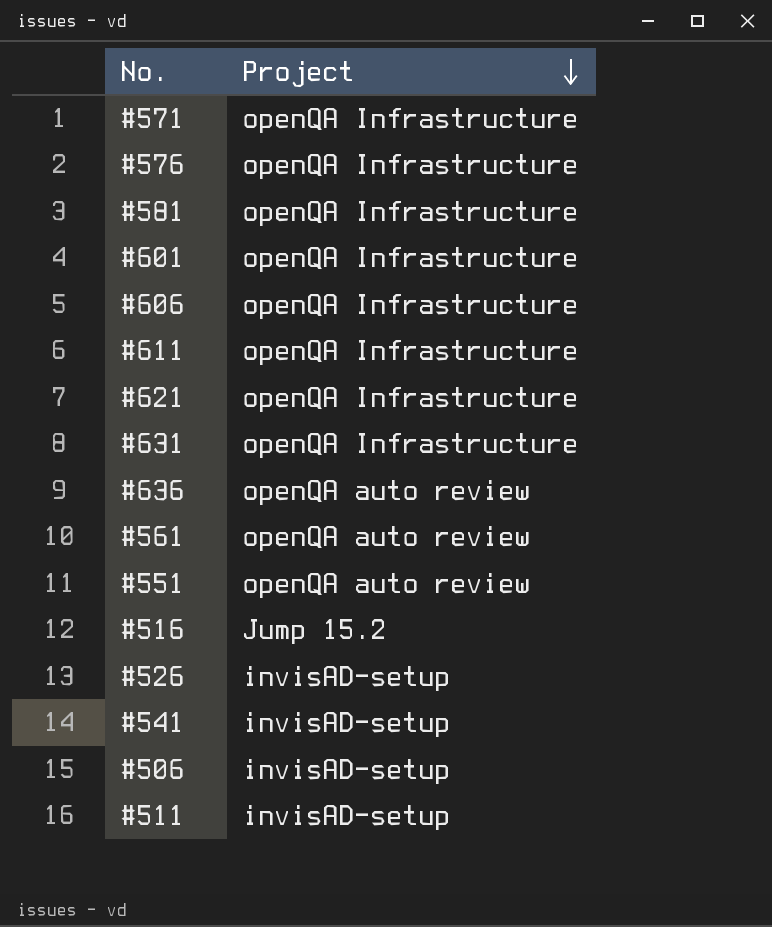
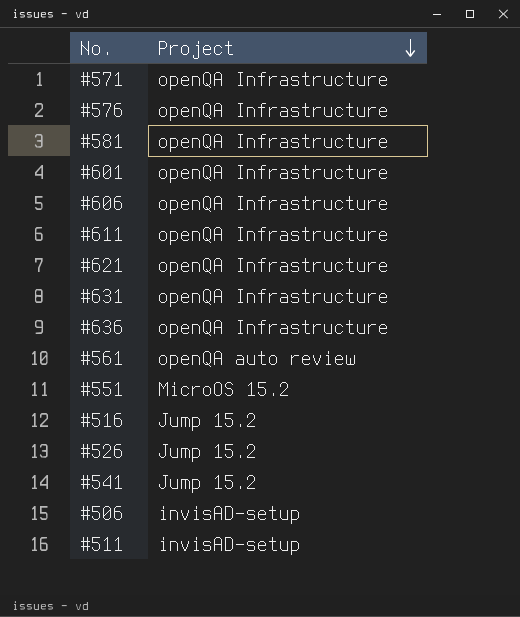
#636 | Project: openQA auto review -> openQA Infrastructure
#551 | Project: openQA auto review -> MicroOS 15.2
#526 | Project: invisAD-setup -> Jump 15.2
#541 | Project: invisAD-setup -> Jump 15.2

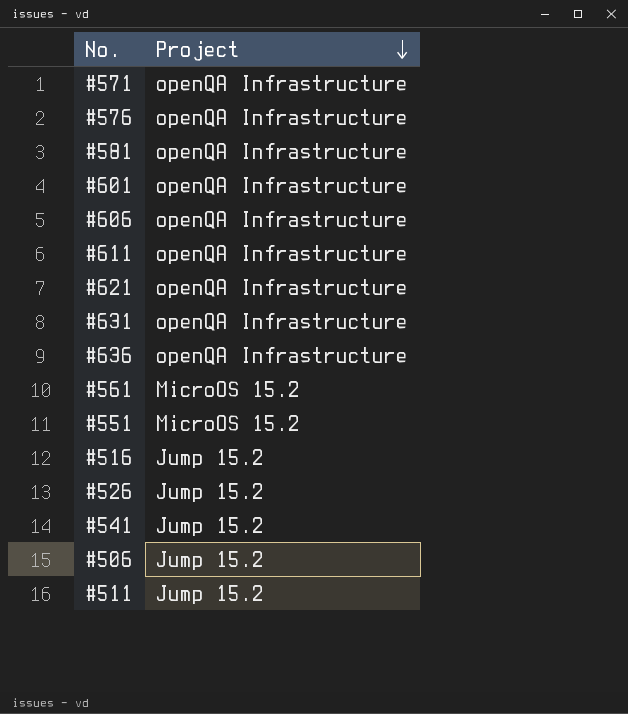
#561 | Project: openQA auto review -> MicroOS 15.2
#506 | Project: invisAD-setup -> Jump 15.2
#511 | Project: invisAD-setup -> Jump 15.2

